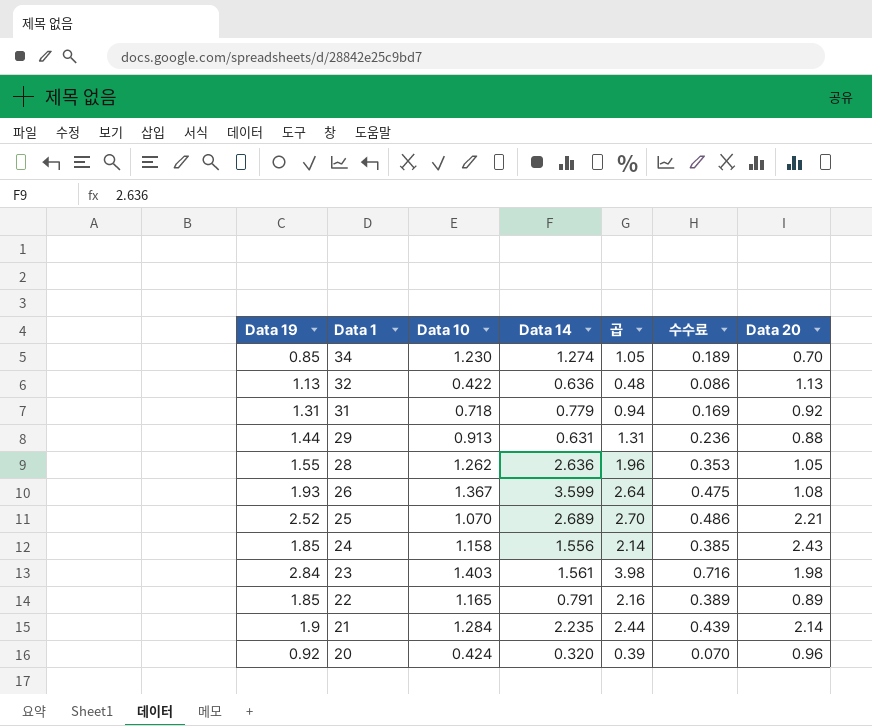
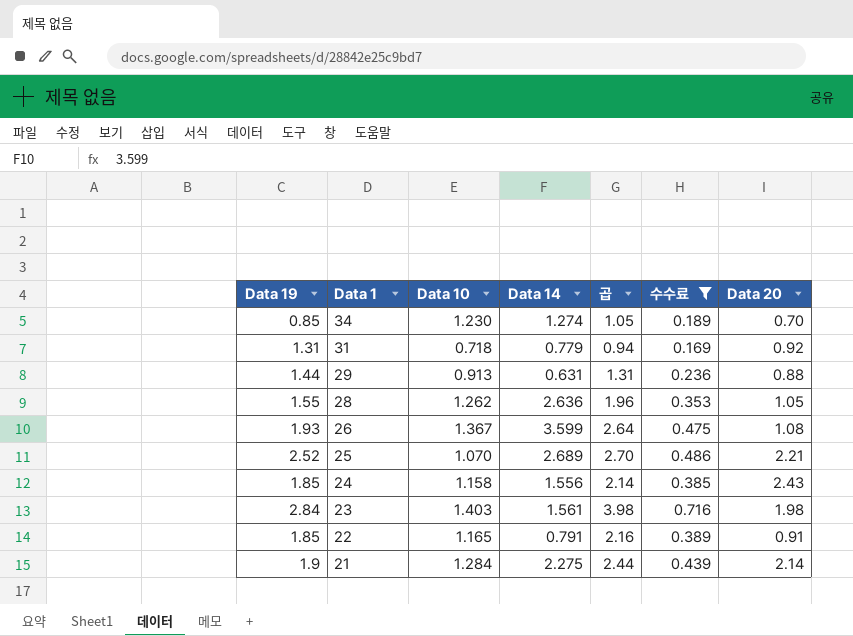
filter: none -> 수수료 >= 0.169
22 | Data 20: 0.89 -> 0.91
21 | Data 14: 2.235 -> 2.275

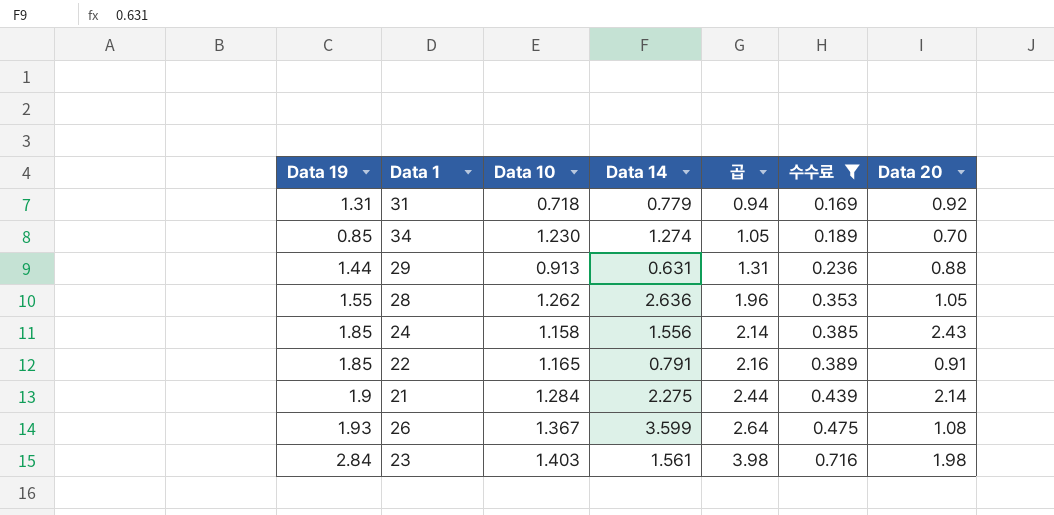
row order: Data 1 descending -> 곱 ascending
row 25: 2.52 | 1.070 | 2.689 | 2.70 | 0.486 | 2.21 -> none

